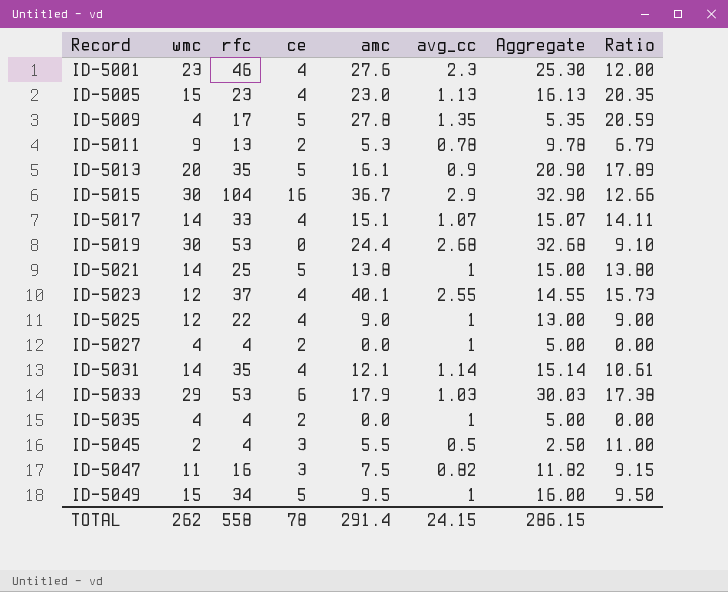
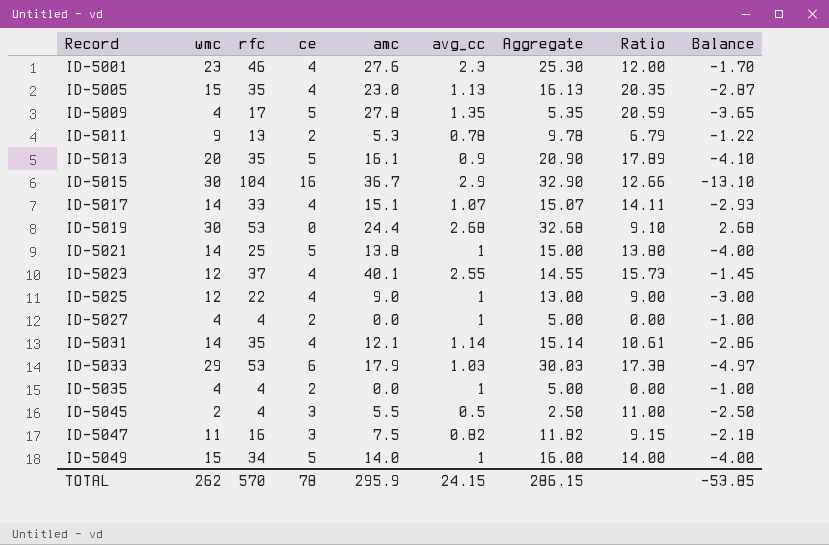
column Balance | formula: none -> [avg_cc] - [ce]
ID-5005 | rfc: 23 -> 35
ID-5049 | amc: 9.5 -> 14.0
ID-5049 | Ratio: 9.50 -> 14.00
TOTAL | rfc: 558 -> 570
TOTAL | amc: 291.4 -> 295.9

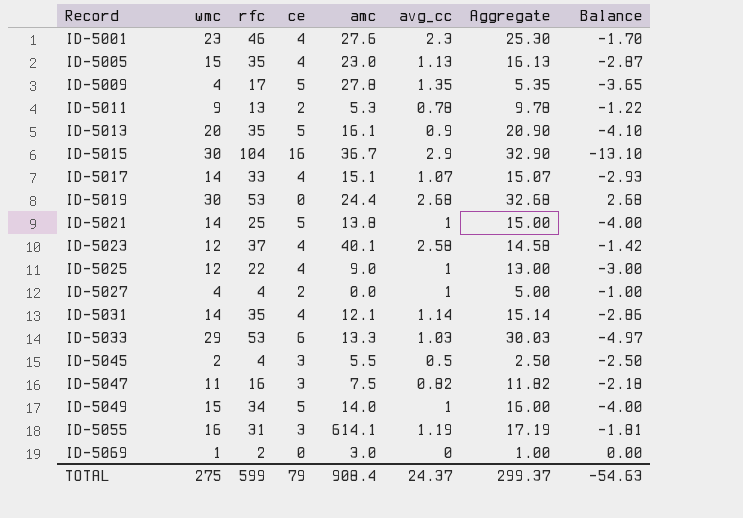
column Ratio | formula: [amc] / [avg_cc] -> none
row ID-5035: 4 | 4 | 2 | 0.0 | 1 | 5.00 | 0.00 | -1.00 -> none
ID-5023 | avg_cc: 2.55 -> 2.58
ID-5023 | Aggregate: 14.55 -> 14.58
ID-5023 | Balance: -1.45 -> -1.42
ID-5033 | amc: 17.9 -> 13.3
row ID-5055: none -> 16 | 31 | 3 | 614.1 | 1.19 | 17.19 | -1.81
row ID-5069: none -> 1 | 2 | 0 | 3.0 | 0 | 1.00 | 0.00
TOTAL | wmc: 262 -> 275
TOTAL | rfc: 570 -> 599
TOTAL | ce: 78 -> 79
TOTAL | amc: 295.9 -> 908.4
TOTAL | avg_cc: 24.15 -> 24.37
TOTAL | Aggregate: 286.15 -> 299.37
TOTAL | Balance: -53.85 -> -54.63

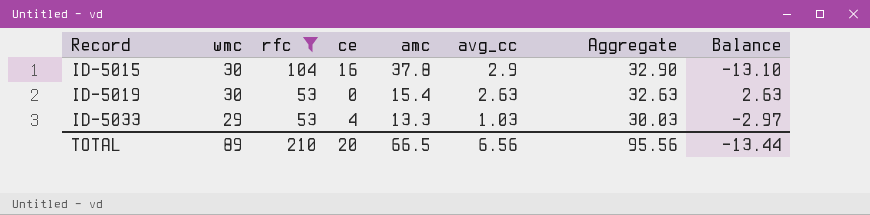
filter: none -> rfc >= 53
ID-5015 | amc: 36.7 -> 37.8
ID-5019 | amc: 24.4 -> 15.4
ID-5019 | avg_cc: 2.68 -> 2.63
ID-5019 | Aggregate: 32.68 -> 32.63
ID-5019 | Balance: 2.68 -> 2.63
ID-5033 | ce: 6 -> 4
ID-5033 | Balance: -4.97 -> -2.97
TOTAL | wmc: 275 -> 89
TOTAL | rfc: 599 -> 210
TOTAL | ce: 79 -> 20
TOTAL | amc: 908.4 -> 66.5
TOTAL | avg_cc: 24.37 -> 6.56
TOTAL | Aggregate: 299.37 -> 95.56
TOTAL | Balance: -54.63 -> -13.44

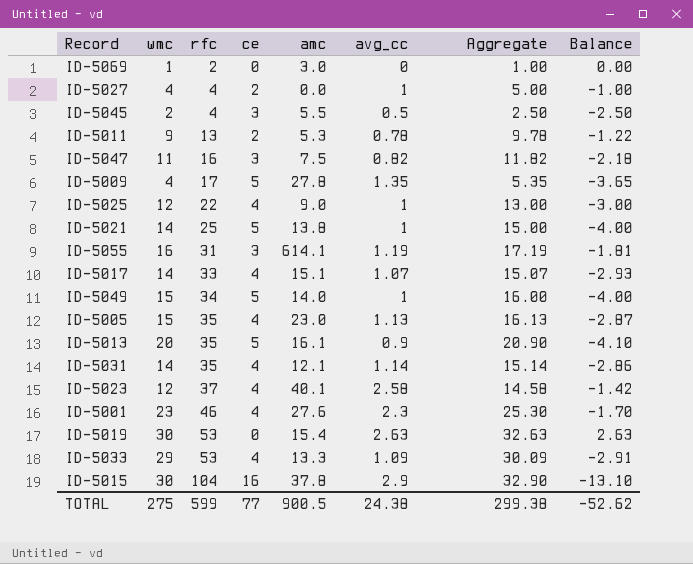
filter: rfc >= 53 -> none
row order: Record ascending -> rfc ascending
ID-5033 | avg_cc: 1.03 -> 1.09
ID-5033 | Aggregate: 30.03 -> 30.09
ID-5033 | Balance: -2.97 -> -2.91
TOTAL | wmc: 89 -> 275
TOTAL | rfc: 210 -> 599
TOTAL | ce: 20 -> 77
TOTAL | amc: 66.5 -> 900.5
TOTAL | avg_cc: 6.56 -> 24.38
TOTAL | Aggregate: 95.56 -> 299.38
TOTAL | Balance: -13.44 -> -52.62

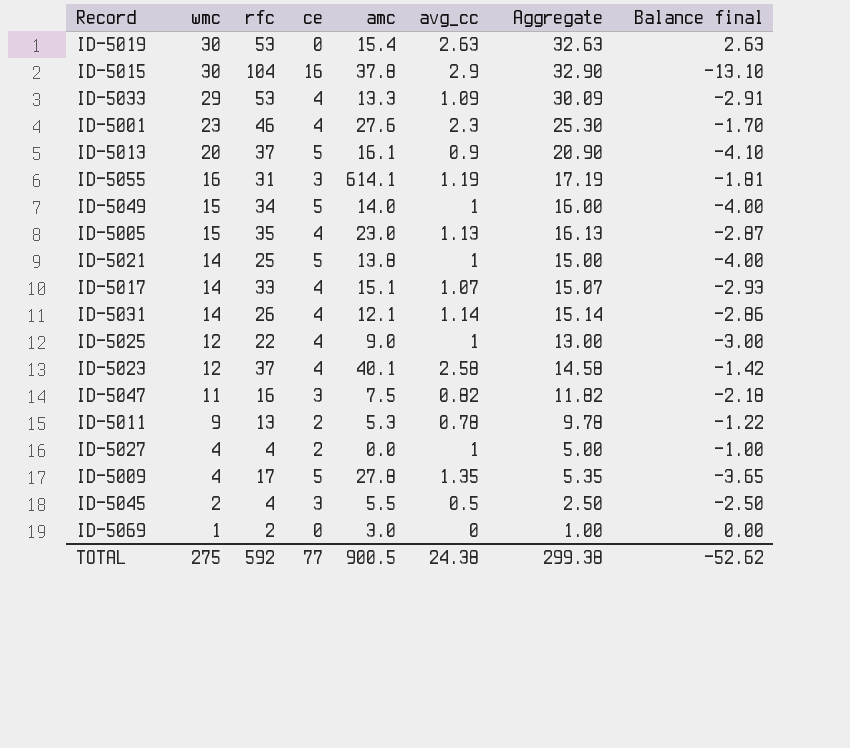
row order: rfc ascending -> wmc descending
column name: Balance -> Balance final
ID-5013 | rfc: 35 -> 37
ID-5031 | rfc: 35 -> 26
TOTAL | rfc: 599 -> 592

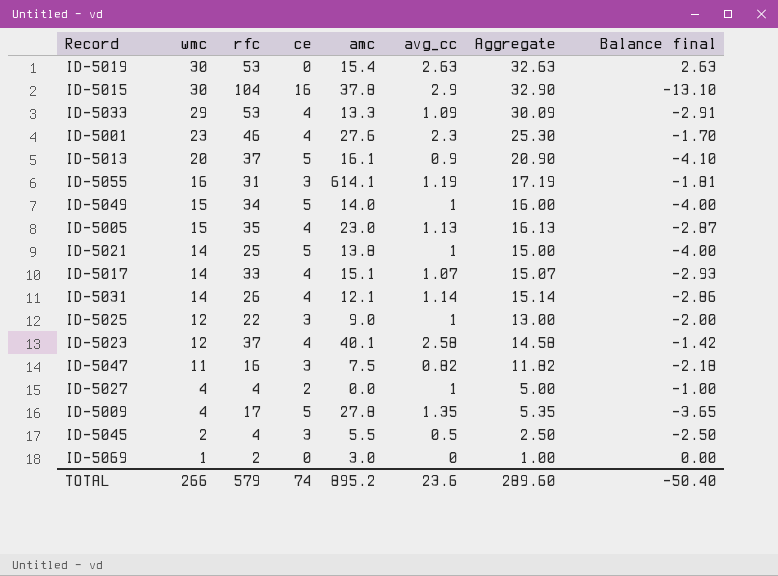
row ID-5011: 9 | 13 | 2 | 5.3 | 0.78 | 9.78 | -1.22 -> none
ID-5025 | ce: 4 -> 3
ID-5025 | Balance final: -3.00 -> -2.00
TOTAL | wmc: 275 -> 266
TOTAL | rfc: 592 -> 579
TOTAL | ce: 77 -> 74
TOTAL | amc: 900.5 -> 895.2
TOTAL | avg_cc: 24.38 -> 23.6
TOTAL | Aggregate: 299.38 -> 289.60
TOTAL | Balance final: -52.62 -> -50.40

